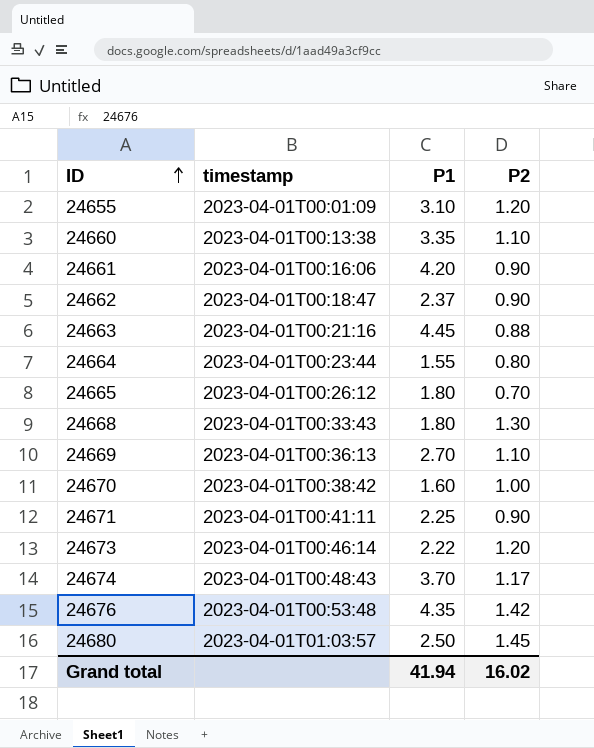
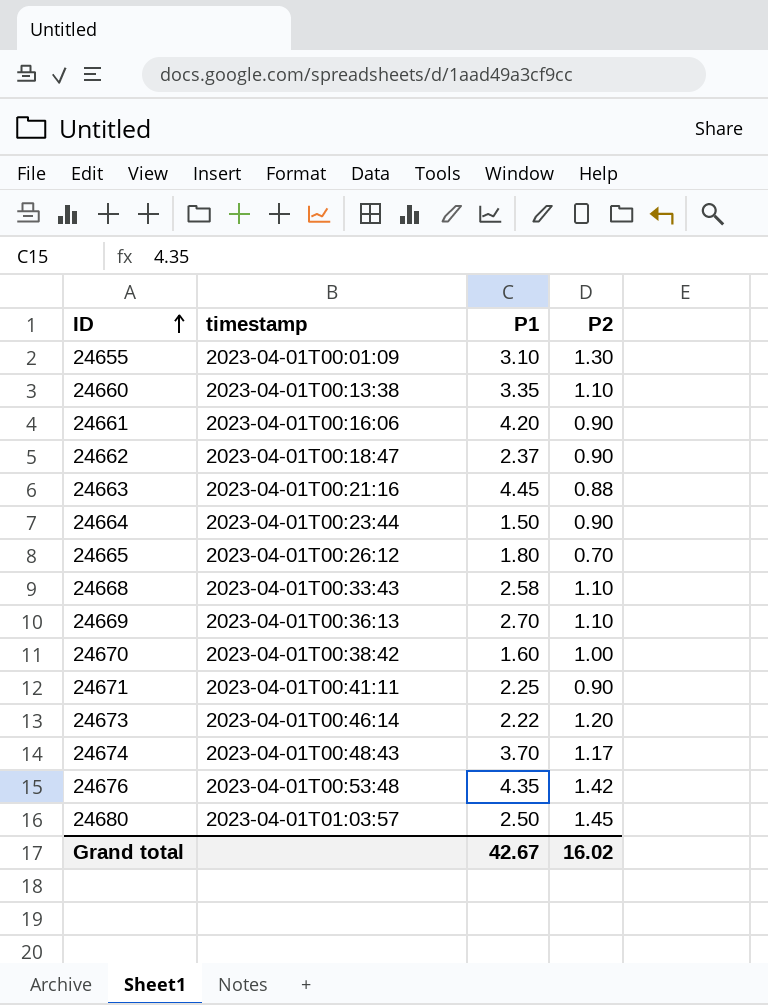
24655 | P2: 1.20 -> 1.30
24664 | P1: 1.55 -> 1.50
24664 | P2: 0.80 -> 0.90
24668 | P1: 1.80 -> 2.58
24668 | P2: 1.30 -> 1.10
Grand total | P1: 41.94 -> 42.67

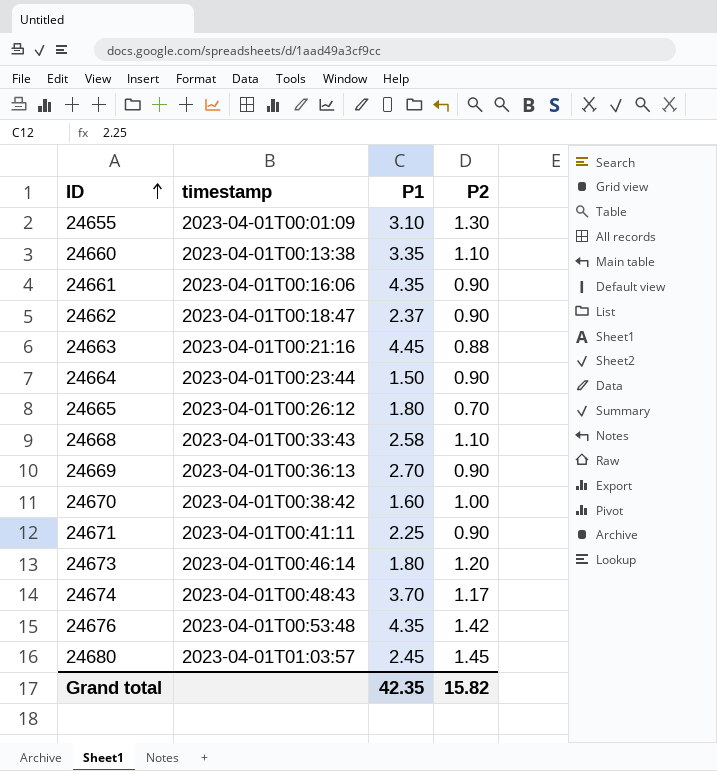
24661 | P1: 4.20 -> 4.35
24669 | P2: 1.10 -> 0.90
24673 | P1: 2.22 -> 1.80
24680 | P1: 2.50 -> 2.45
Grand total | P1: 42.67 -> 42.35
Grand total | P2: 16.02 -> 15.82

